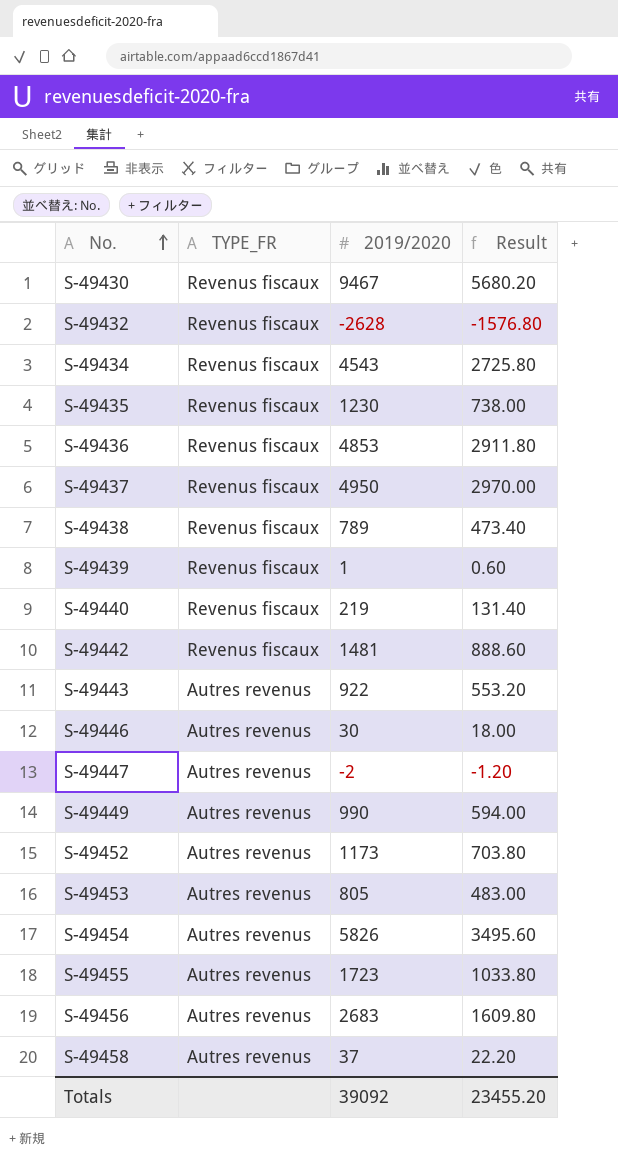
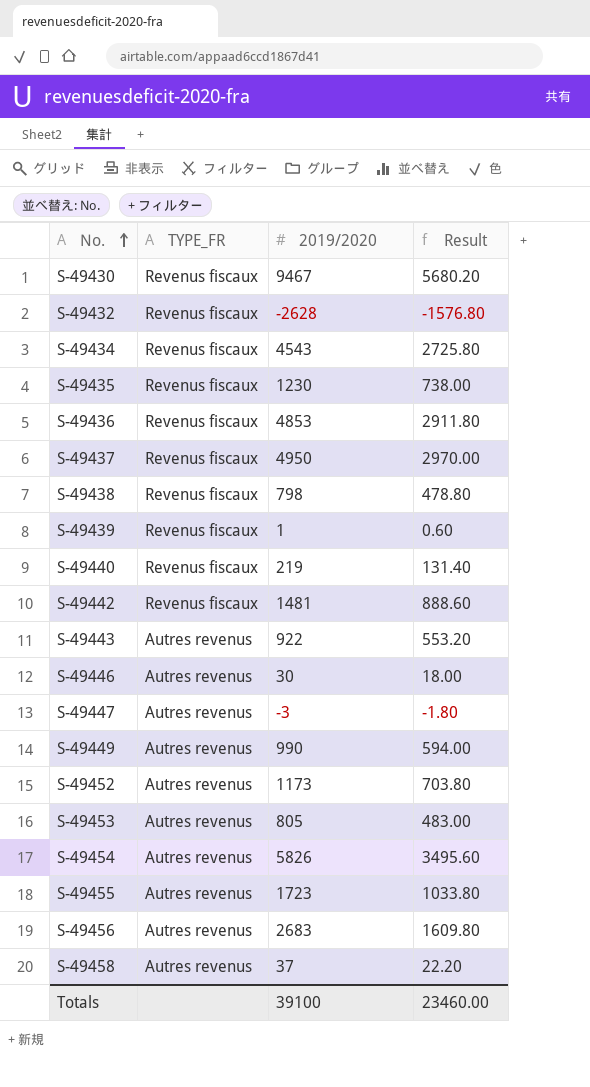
S-49438 | 2019/2020: 789 -> 798
S-49438 | Result: 473.40 -> 478.80
S-49447 | 2019/2020: -2 -> -3
S-49447 | Result: -1.20 -> -1.80
Totals | 2019/2020: 39092 -> 39100
Totals | Result: 23455.20 -> 23460.00

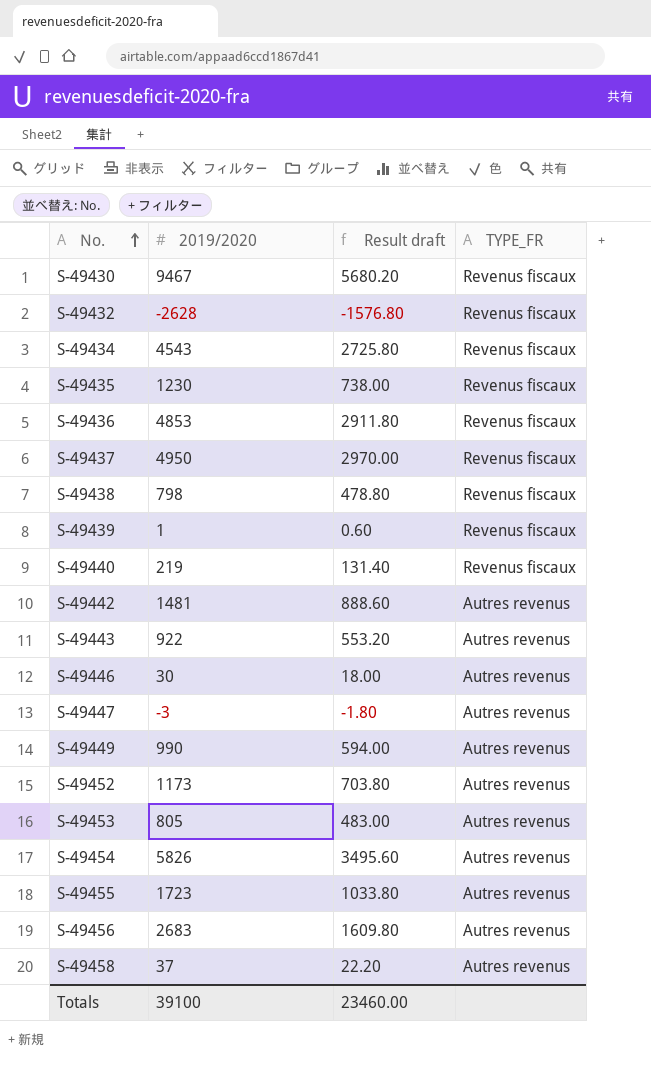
column name: Result -> Result draft
column TYPE_FR | position: 2 -> 4
S-49442 | TYPE_FR: Revenus fiscaux -> Autres revenus

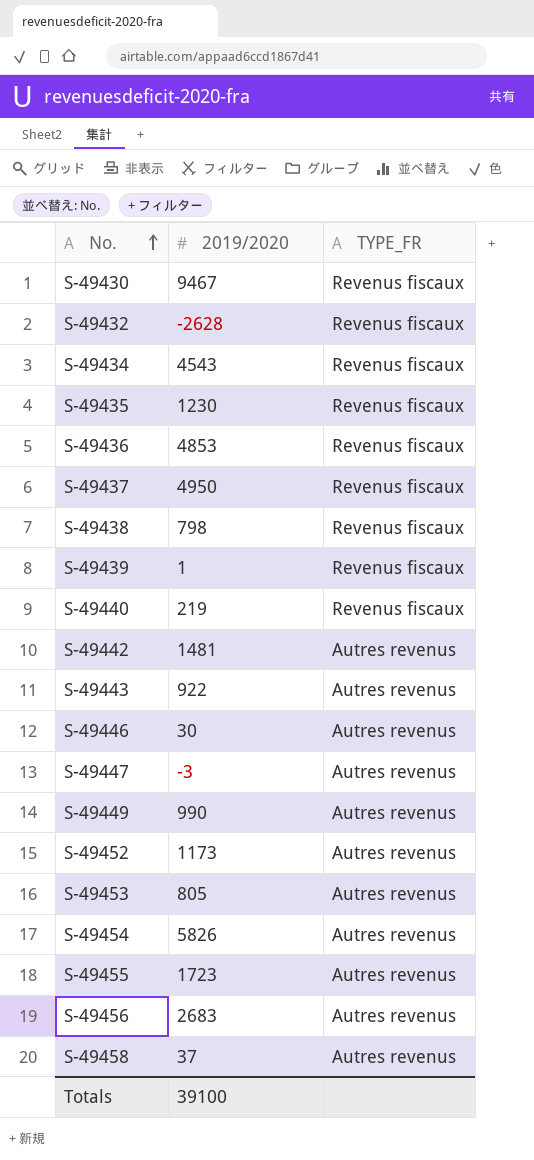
column Result draft | formula: [2019/2020] * 0.6 -> none

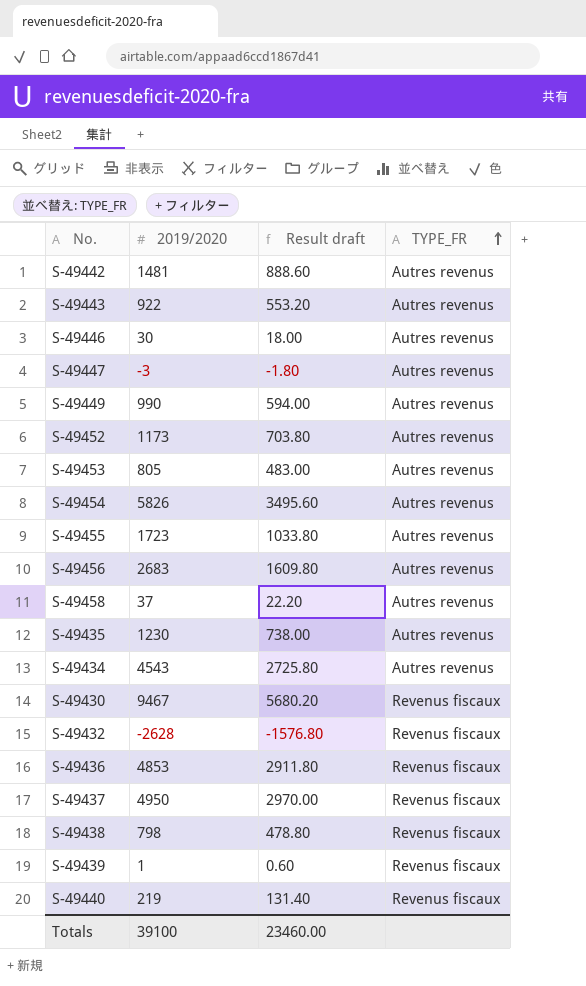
row order: No. ascending -> TYPE_FR ascending
column Result draft | formula: none -> [2019/2020] * 0.6
S-49435 | TYPE_FR: Revenus fiscaux -> Autres revenus
S-49434 | TYPE_FR: Revenus fiscaux -> Autres revenus

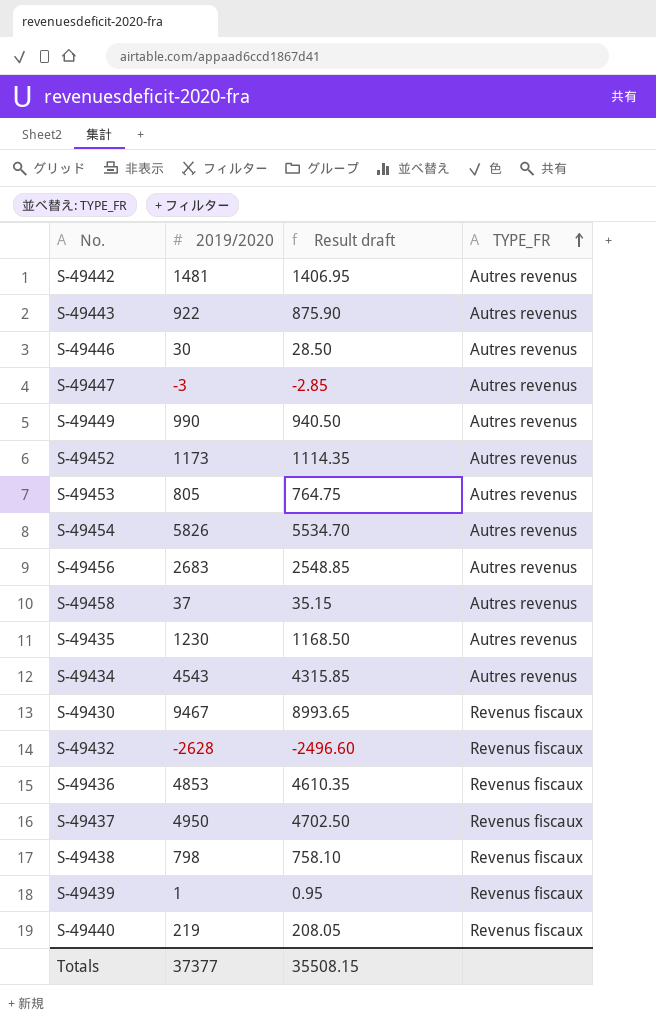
column Result draft | formula: [2019/2020] * 0.6 -> [2019/2020] * 0.95
row S-49455: 1723 | 1033.80 | Autres revenus -> none
Totals | 2019/2020: 39100 -> 37377
Totals | Result draft: 23460.00 -> 35508.15

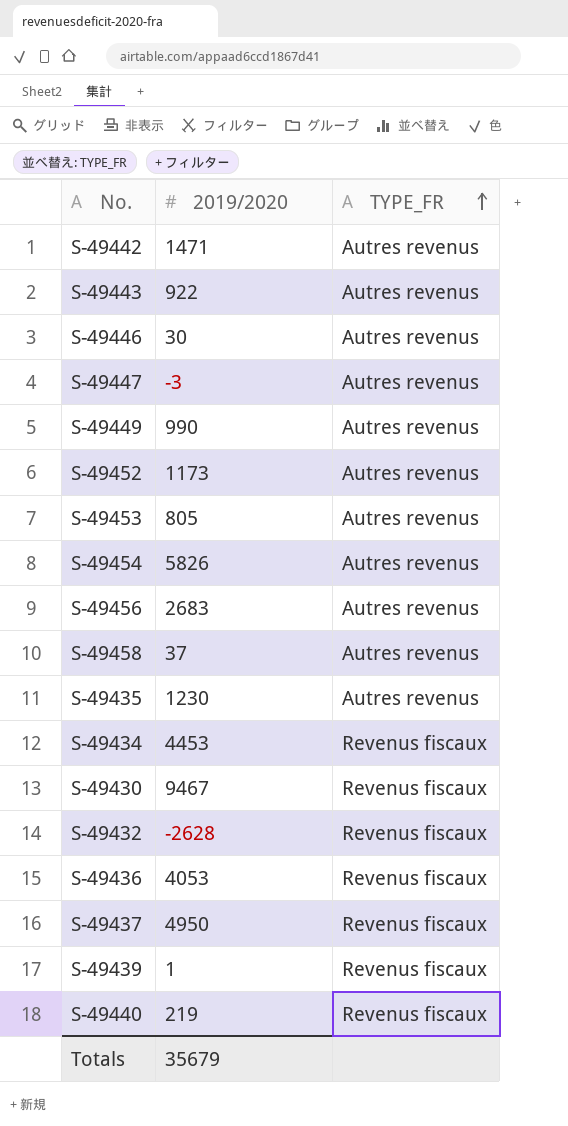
column Result draft | formula: [2019/2020] * 0.95 -> none
row S-49438: 798 | 758.10 | Revenus fiscaux -> none
S-49442 | 2019/2020: 1481 -> 1471
S-49434 | 2019/2020: 4543 -> 4453
S-49434 | TYPE_FR: Autres revenus -> Revenus fiscaux
S-49436 | 2019/2020: 4853 -> 4053
Totals | 2019/2020: 37377 -> 35679

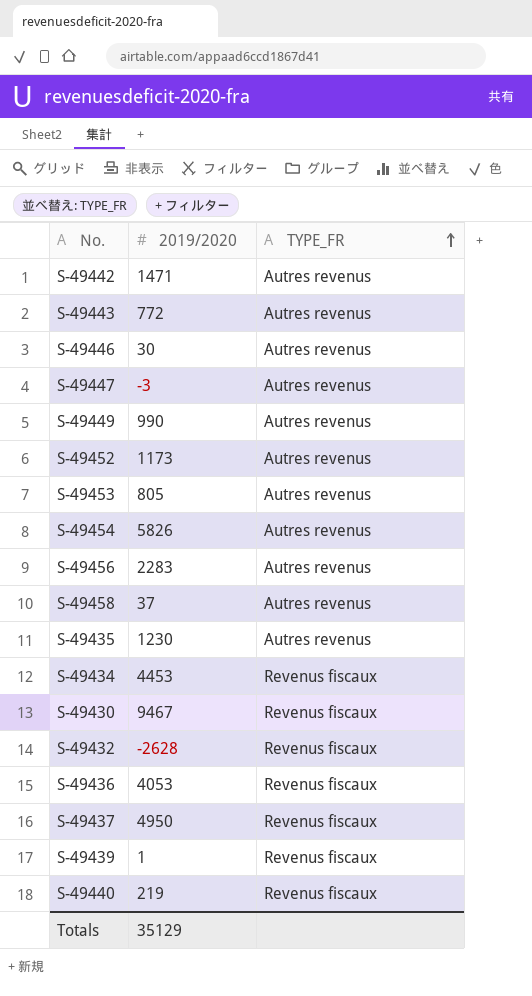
S-49443 | 2019/2020: 922 -> 772
S-49456 | 2019/2020: 2683 -> 2283
Totals | 2019/2020: 35679 -> 35129

